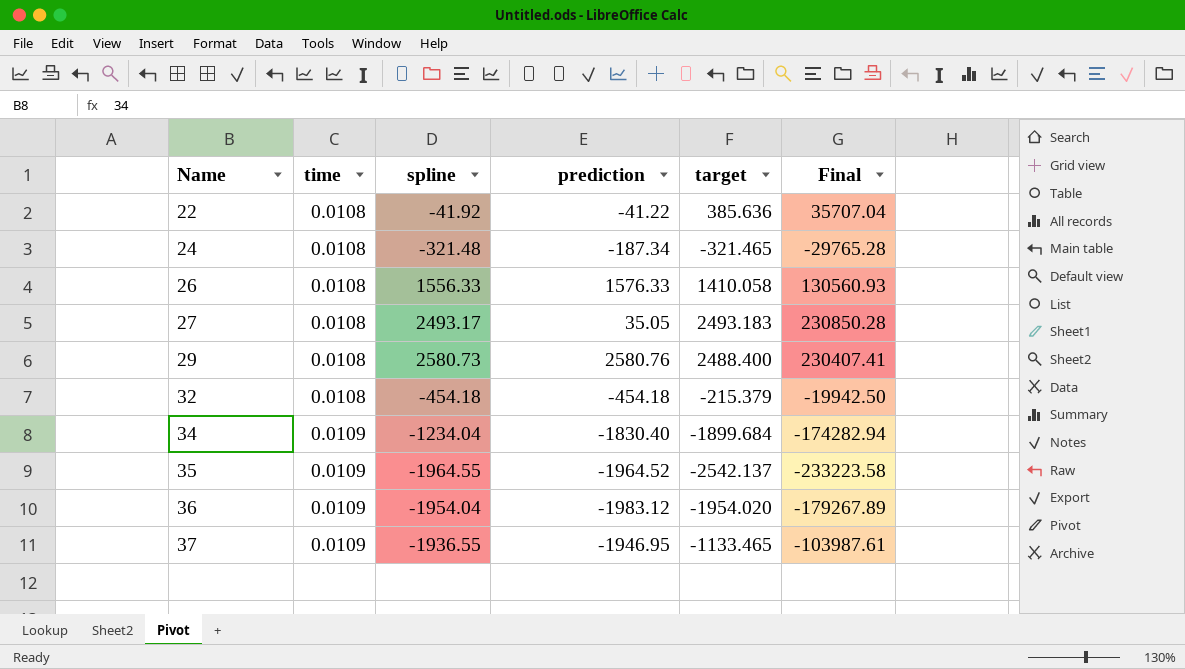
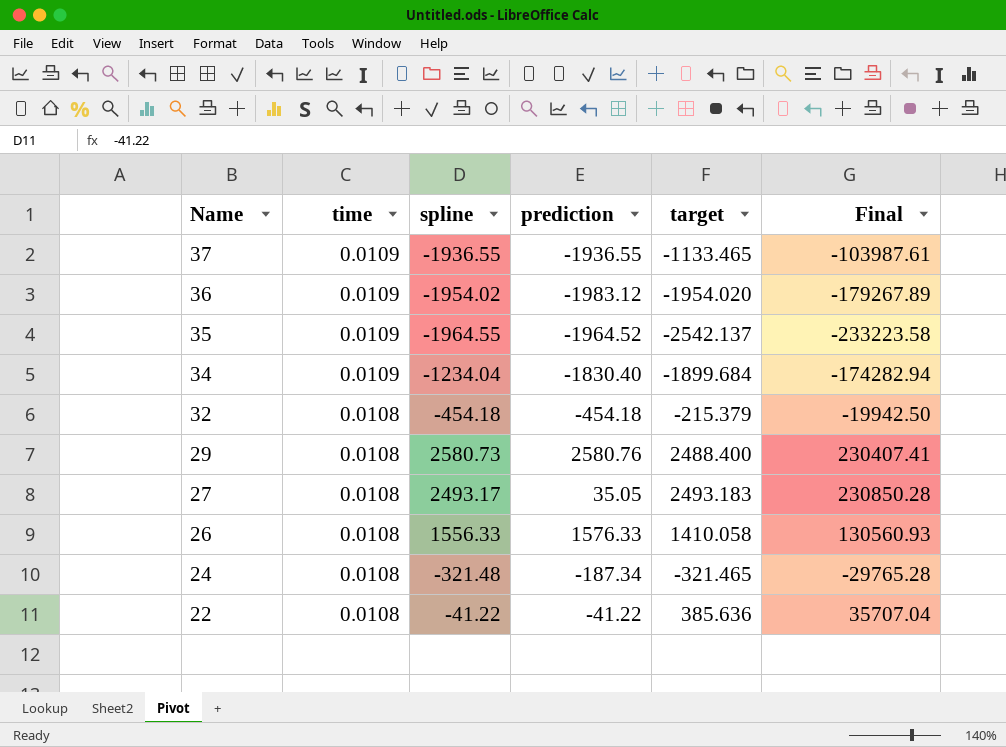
row order: Name ascending -> Name descending
37 | prediction: -1946.95 -> -1936.55
36 | spline: -1954.04 -> -1954.02
22 | spline: -41.92 -> -41.22

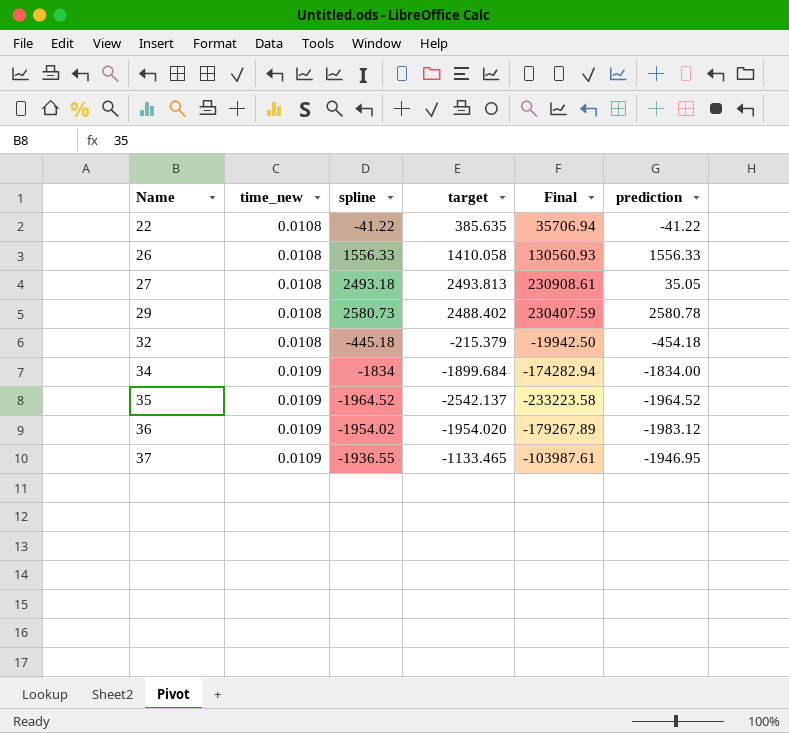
row order: Name descending -> Name ascending
column name: time -> time_new
column prediction | position: 4 -> 6
row 24: 0.0108 | -321.48 | -187.34 | -321.465 | -29765.28 -> none
22 | target: 385.636 -> 385.635
22 | Final: 35707.04 -> 35706.94
26 | prediction: 1576.33 -> 1556.33
27 | spline: 2493.17 -> 2493.18
27 | target: 2493.183 -> 2493.813
27 | Final: 230850.28 -> 230908.61
29 | target: 2488.400 -> 2488.402
29 | Final: 230407.41 -> 230407.59
29 | prediction: 2580.76 -> 2580.78
32 | spline: -454.18 -> -445.18
34 | spline: -1234.04 -> -1834
34 | prediction: -1830.40 -> -1834.00
35 | spline: -1964.55 -> -1964.52
37 | prediction: -1936.55 -> -1946.95

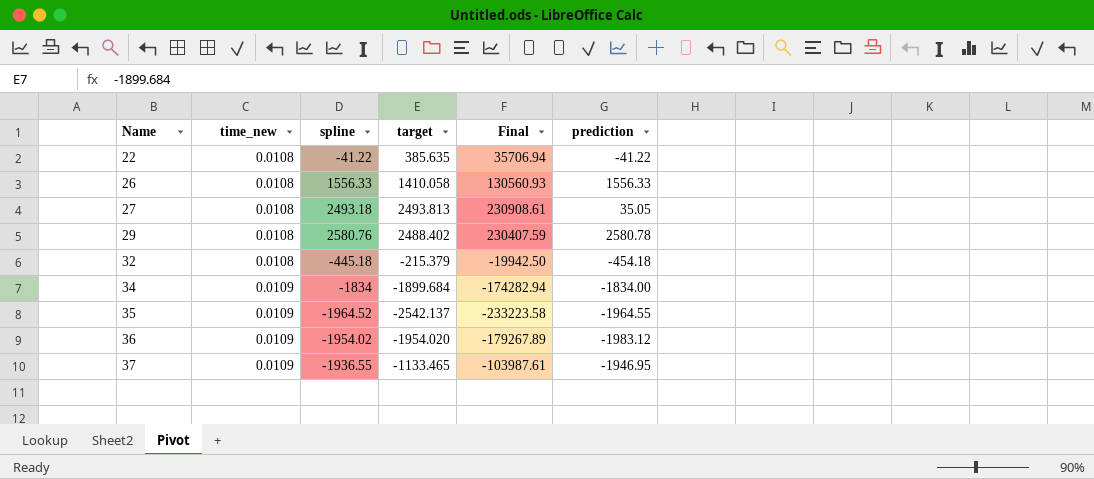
29 | spline: 2580.73 -> 2580.76
35 | prediction: -1964.52 -> -1964.55

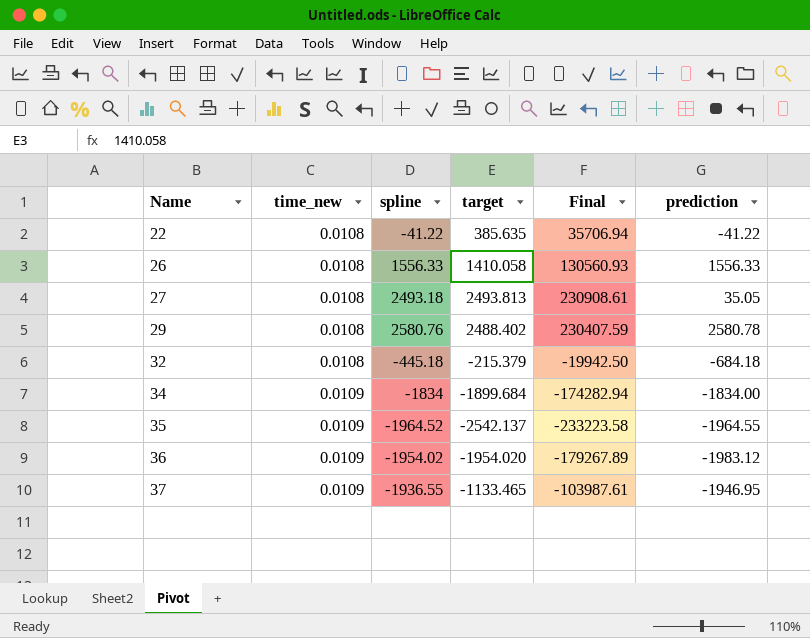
32 | prediction: -454.18 -> -684.18

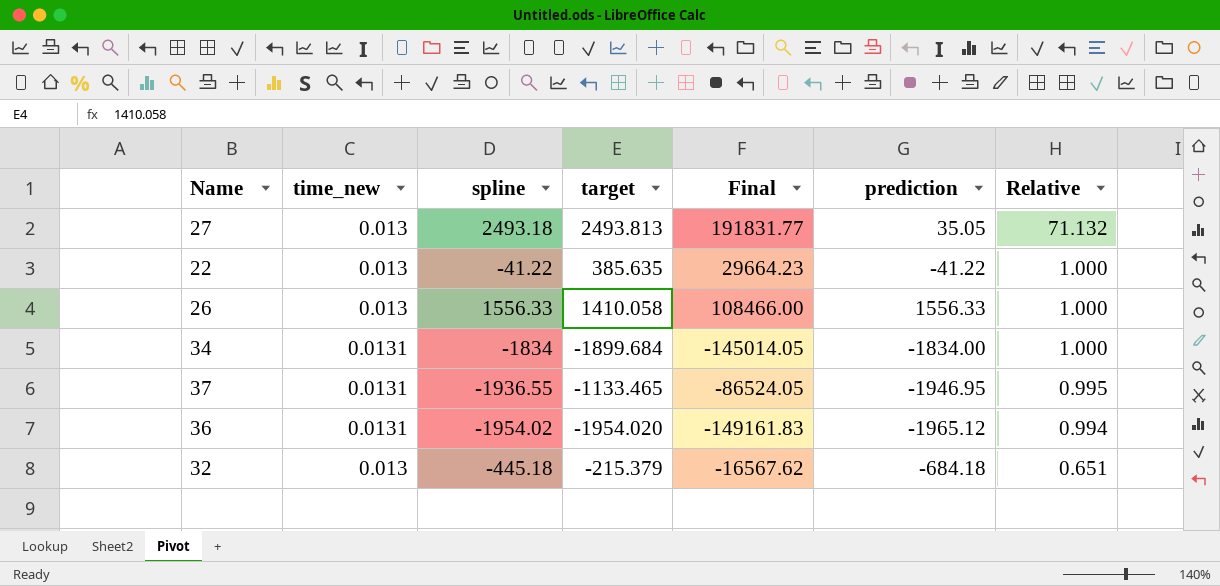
row order: Name ascending -> Relative descending
column Relative | formula: none -> [spline] / [prediction]
row 29: 0.0108 | 2580.76 | 2488.402 | 230407.59 | 2580.78 -> none
row 35: 0.0109 | -1964.52 | -2542.137 | -233223.58 | -1964.55 -> none
27 | time_new: 0.0108 -> 0.013
27 | Final: 230908.61 -> 191831.77
22 | time_new: 0.0108 -> 0.013
22 | Final: 35706.94 -> 29664.23
26 | time_new: 0.0108 -> 0.013
26 | Final: 130560.93 -> 108466.00
34 | time_new: 0.0109 -> 0.0131
34 | Final: -174282.94 -> -145014.05
37 | time_new: 0.0109 -> 0.0131
37 | Final: -103987.61 -> -86524.05
36 | time_new: 0.0109 -> 0.0131
36 | Final: -179267.89 -> -149161.83
36 | prediction: -1983.12 -> -1965.12
32 | time_new: 0.0108 -> 0.013
32 | Final: -19942.50 -> -16567.62

